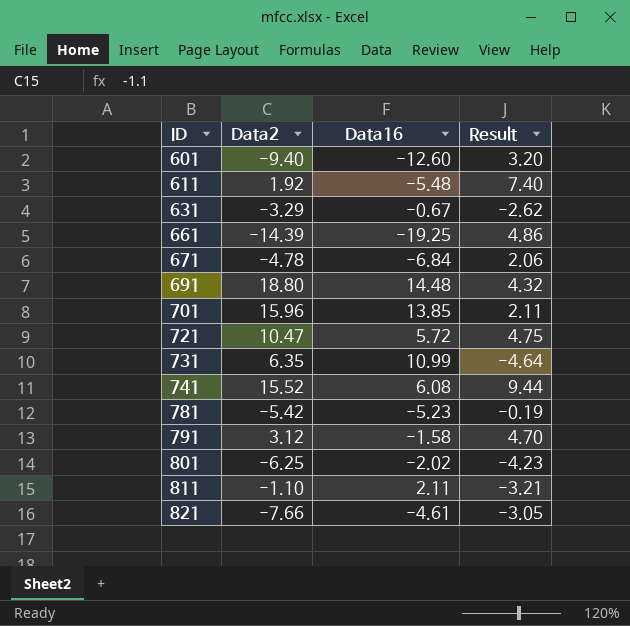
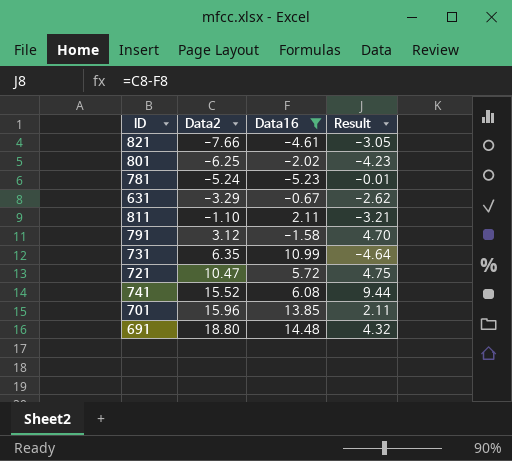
filter: none -> Data16 >= -5.23
row order: ID ascending -> Data2 ascending
781 | Data2: -5.42 -> -5.24
781 | Result: -0.19 -> -0.01

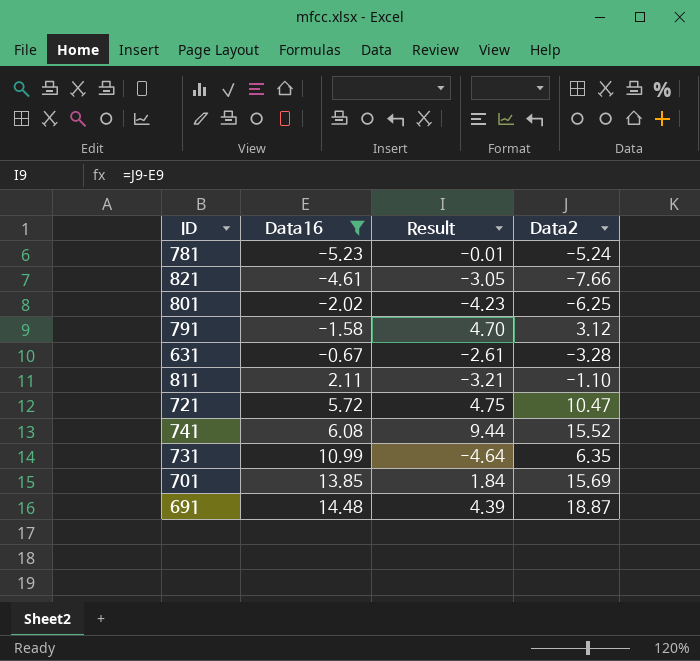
row order: Data2 ascending -> Data16 ascending
column Data2 | position: 2 -> 4
631 | Result: -2.62 -> -2.61
631 | Data2: -3.29 -> -3.28
701 | Result: 2.11 -> 1.84
701 | Data2: 15.96 -> 15.69
691 | Result: 4.32 -> 4.39
691 | Data2: 18.80 -> 18.87

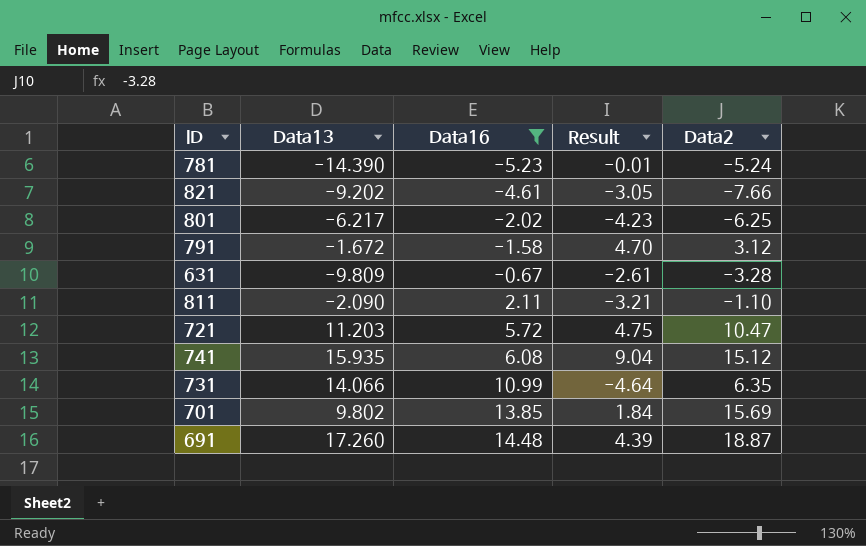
column Data13 | position: none -> 2
741 | Result: 9.44 -> 9.04
741 | Data2: 15.52 -> 15.12

